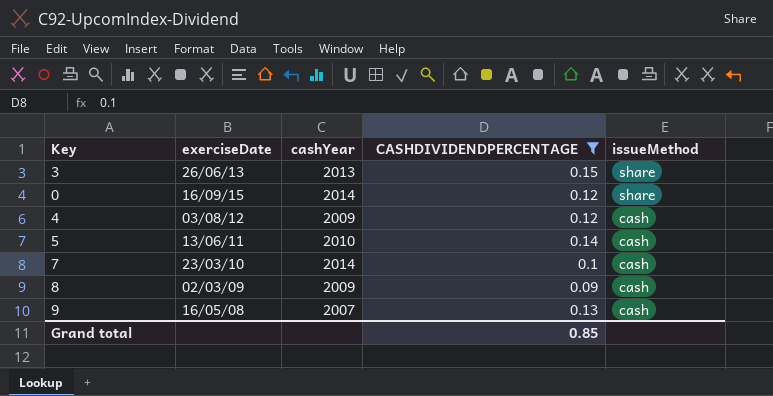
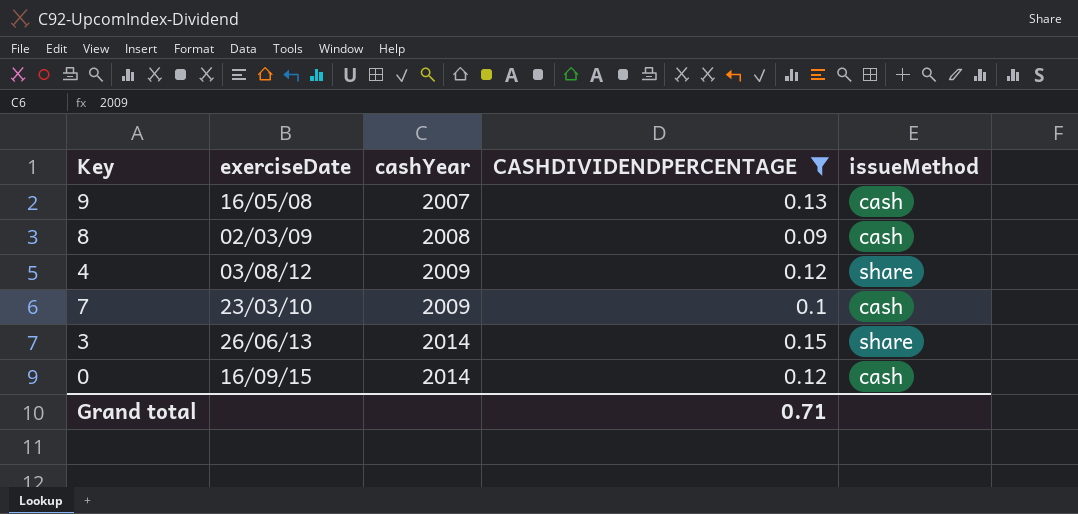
row order: issueMethod descending -> cashYear ascending
row 5: 13/06/11 | 2010 | 0.14 | cash -> none
8 | cashYear: 2009 -> 2008
4 | issueMethod: cash -> share
7 | cashYear: 2014 -> 2009
3 | cashYear: 2013 -> 2014
0 | issueMethod: share -> cash
Grand total | CASHDIVIDENDPERCENTAGE: 0.85 -> 0.71

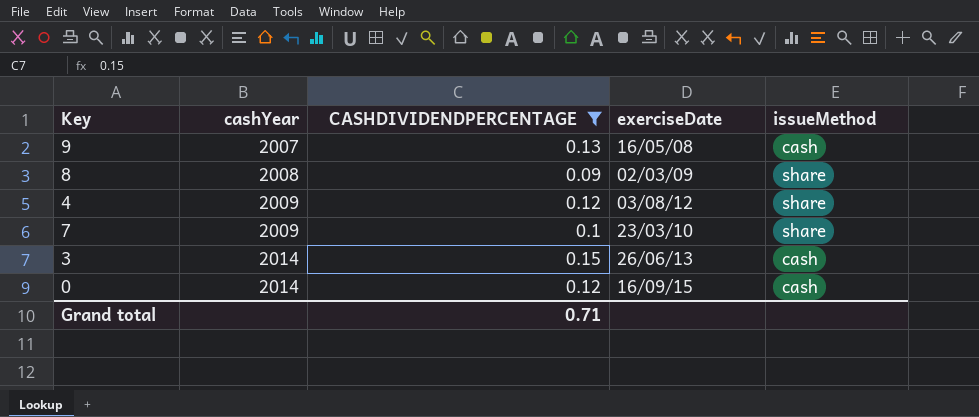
column exerciseDate | position: 2 -> 4
8 | issueMethod: cash -> share
7 | issueMethod: cash -> share
3 | issueMethod: share -> cash

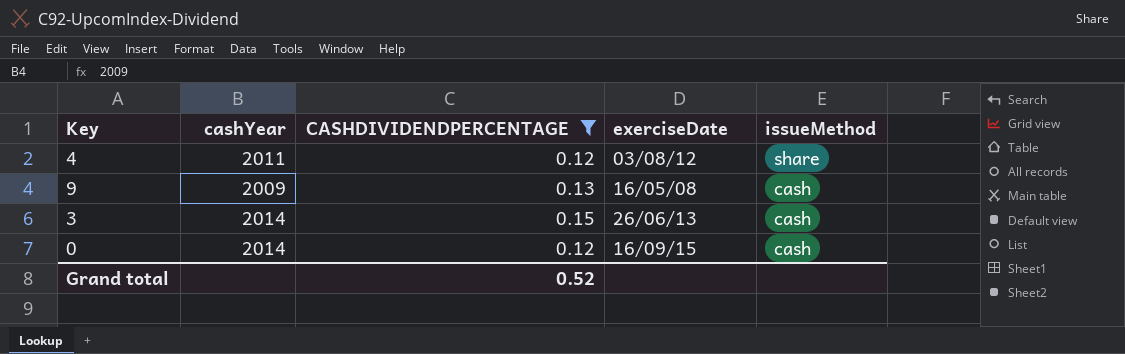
row order: cashYear ascending -> issueMethod descending
row 8: 2008 | 0.09 | 02/03/09 | share -> none
row 7: 2009 | 0.1 | 23/03/10 | share -> none
4 | cashYear: 2009 -> 2011
9 | cashYear: 2007 -> 2009
Grand total | CASHDIVIDENDPERCENTAGE: 0.71 -> 0.52

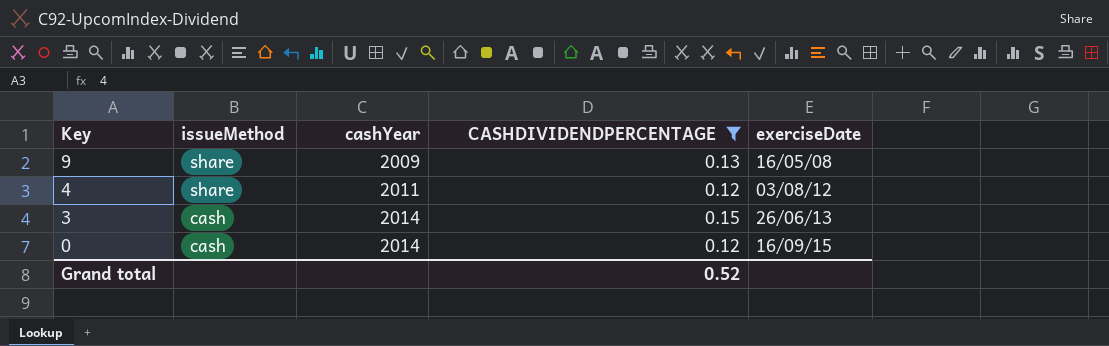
row order: issueMethod descending -> Key descending
column issueMethod | position: 5 -> 2
9 | issueMethod: cash -> share

